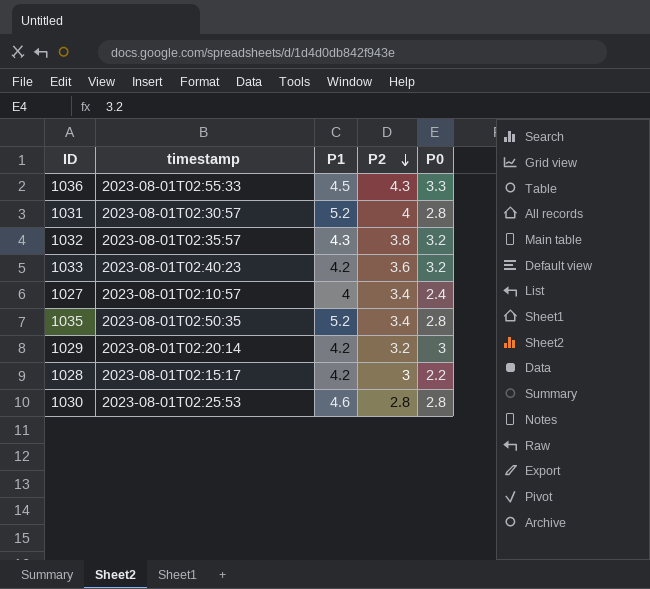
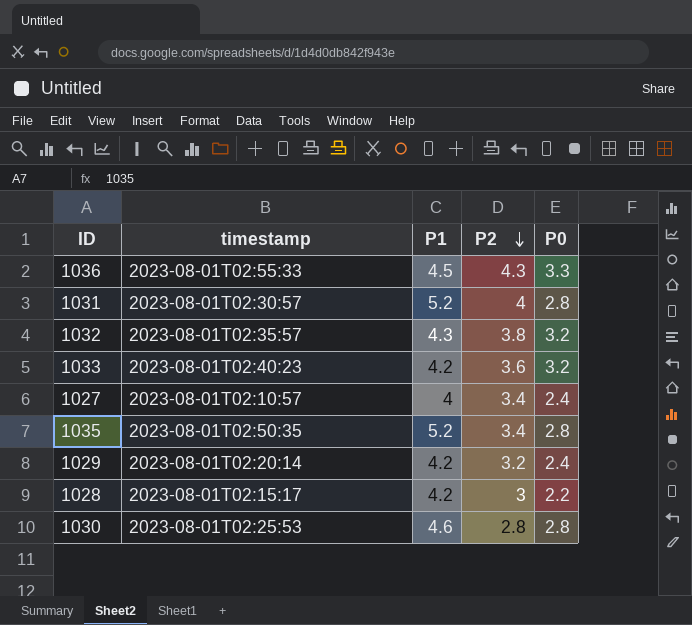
1029 | P0: 3 -> 2.4

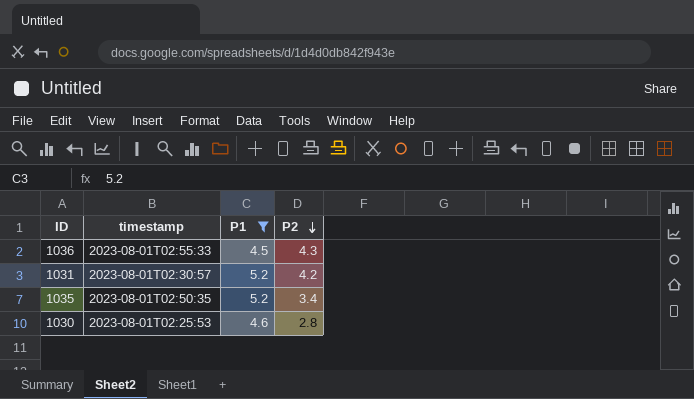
filter: none -> P1 >= 4.5
column P0 | position: 5 -> none
1031 | P2: 4 -> 4.2

